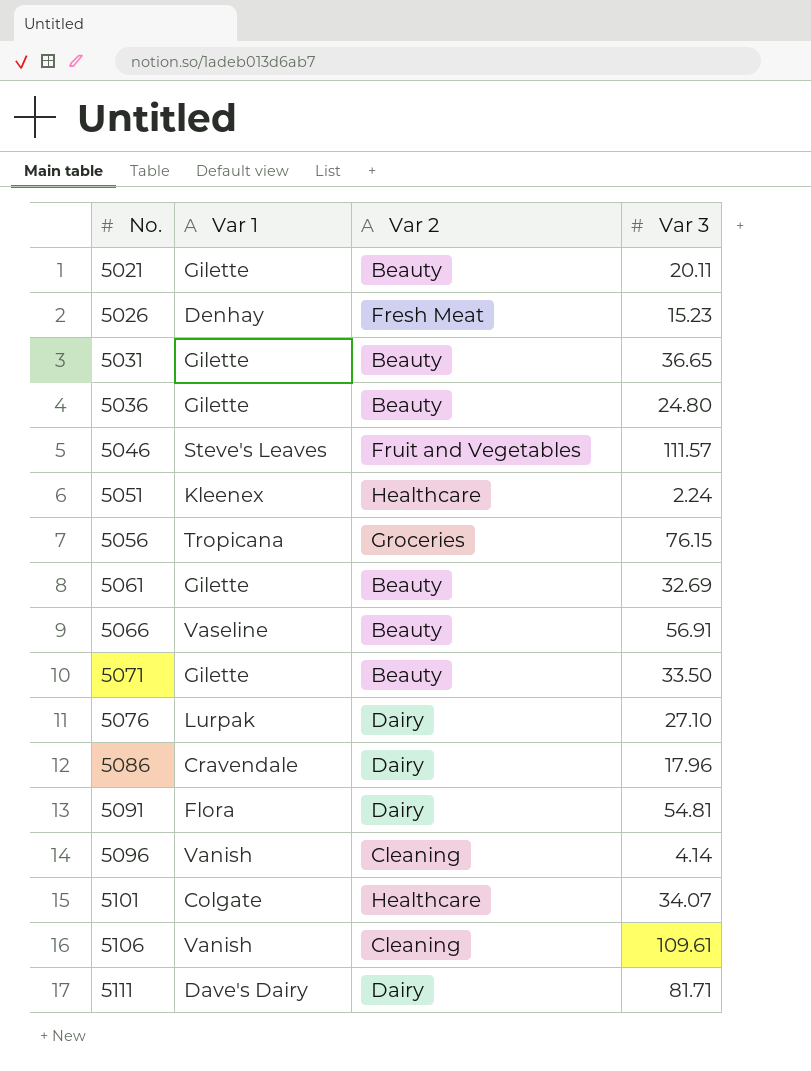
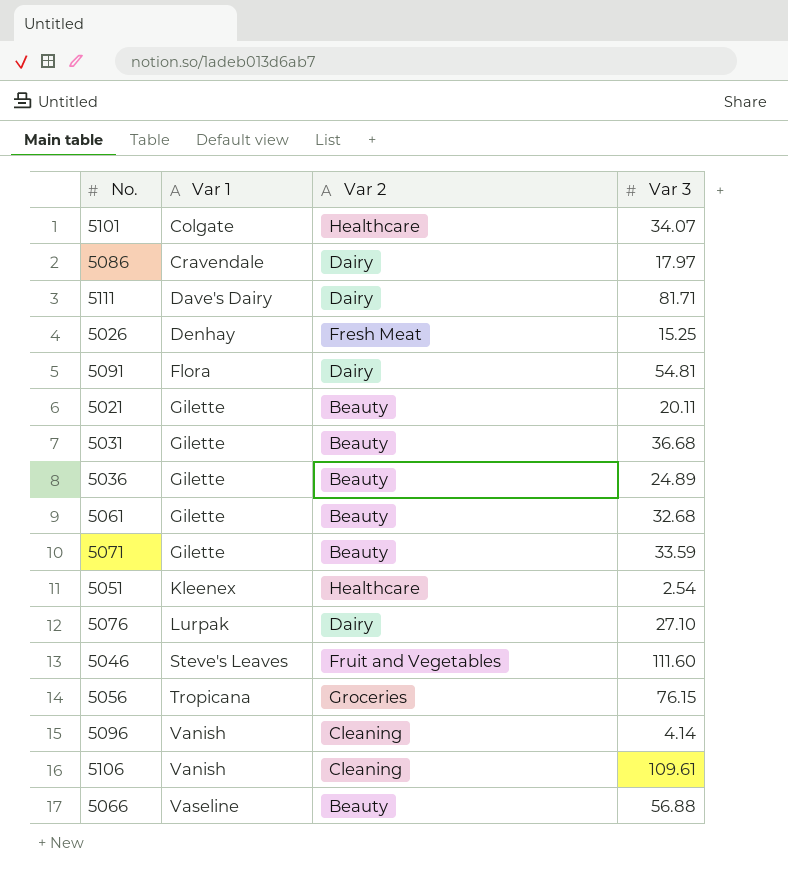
row order: No. ascending -> Var 1 ascending
5086 | Var 3: 17.96 -> 17.97
5026 | Var 3: 15.23 -> 15.25
5031 | Var 3: 36.65 -> 36.68
5036 | Var 3: 24.80 -> 24.89
5061 | Var 3: 32.69 -> 32.68
5071 | Var 3: 33.50 -> 33.59
5051 | Var 3: 2.24 -> 2.54
5046 | Var 3: 111.57 -> 111.60
5066 | Var 3: 56.91 -> 56.88

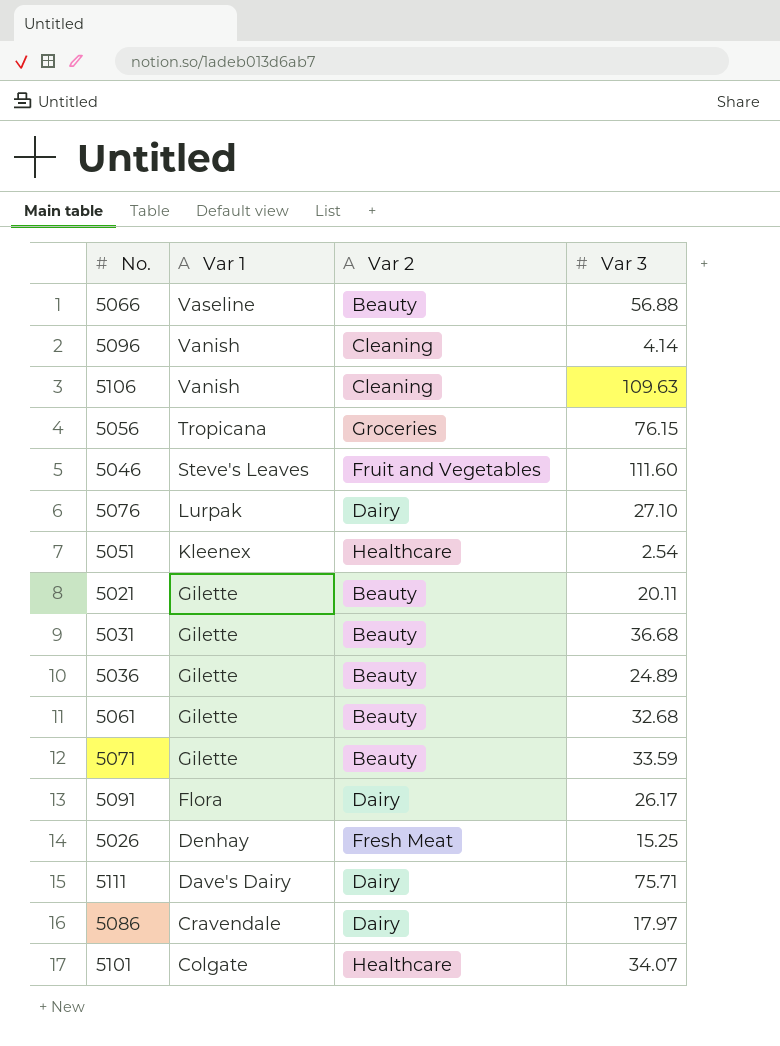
row order: Var 1 ascending -> Var 1 descending
5106 | Var 3: 109.61 -> 109.63
5091 | Var 3: 54.81 -> 26.17
5111 | Var 3: 81.71 -> 75.71

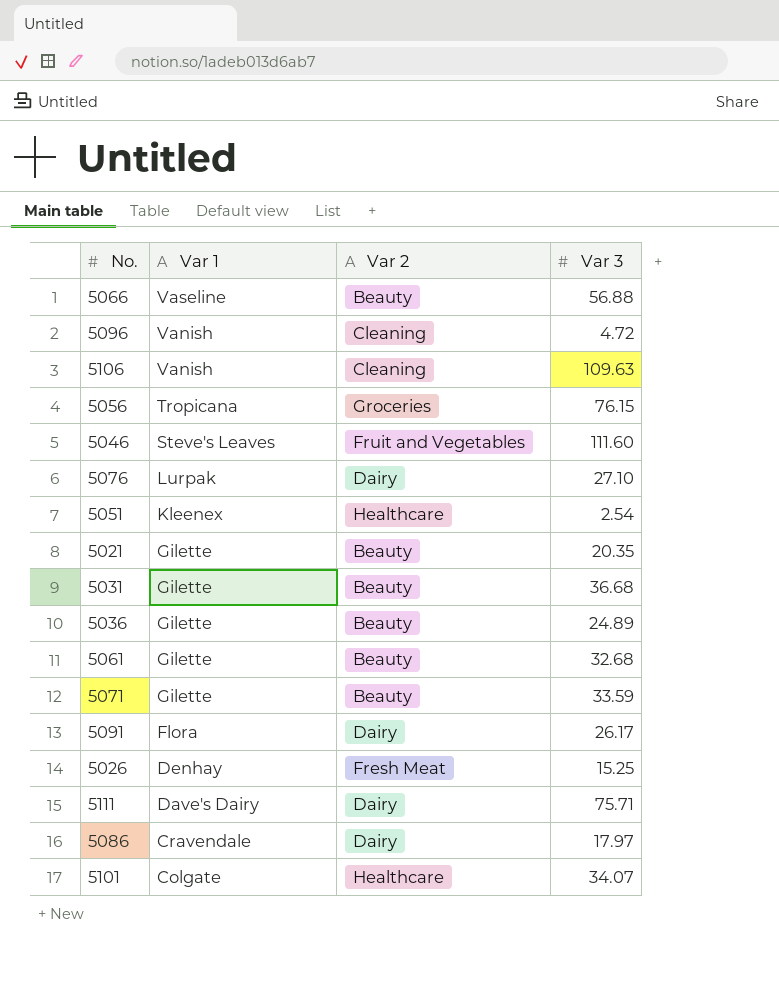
5096 | Var 3: 4.14 -> 4.72
5021 | Var 3: 20.11 -> 20.35

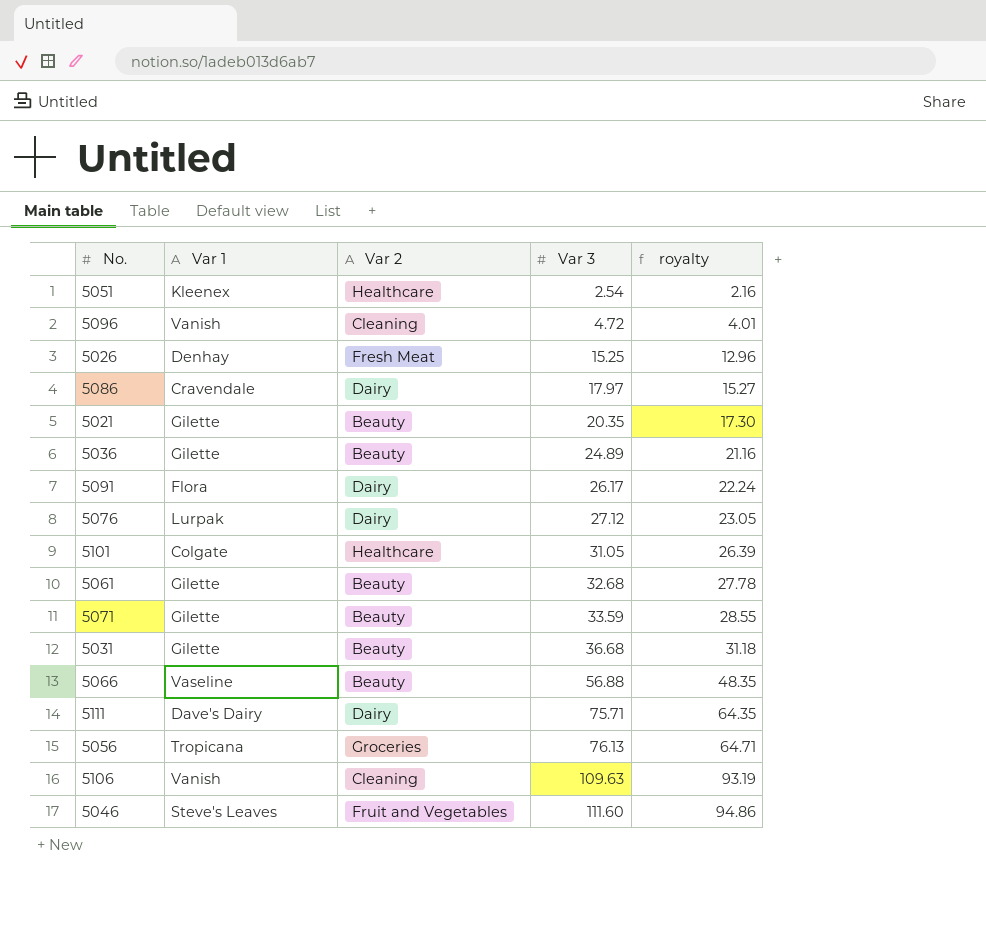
row order: Var 1 descending -> Var 3 ascending
column royalty | formula: none -> [Var 3] * 0.85
5076 | Var 3: 27.10 -> 27.12
5101 | Var 3: 34.07 -> 31.05
5056 | Var 3: 76.15 -> 76.13

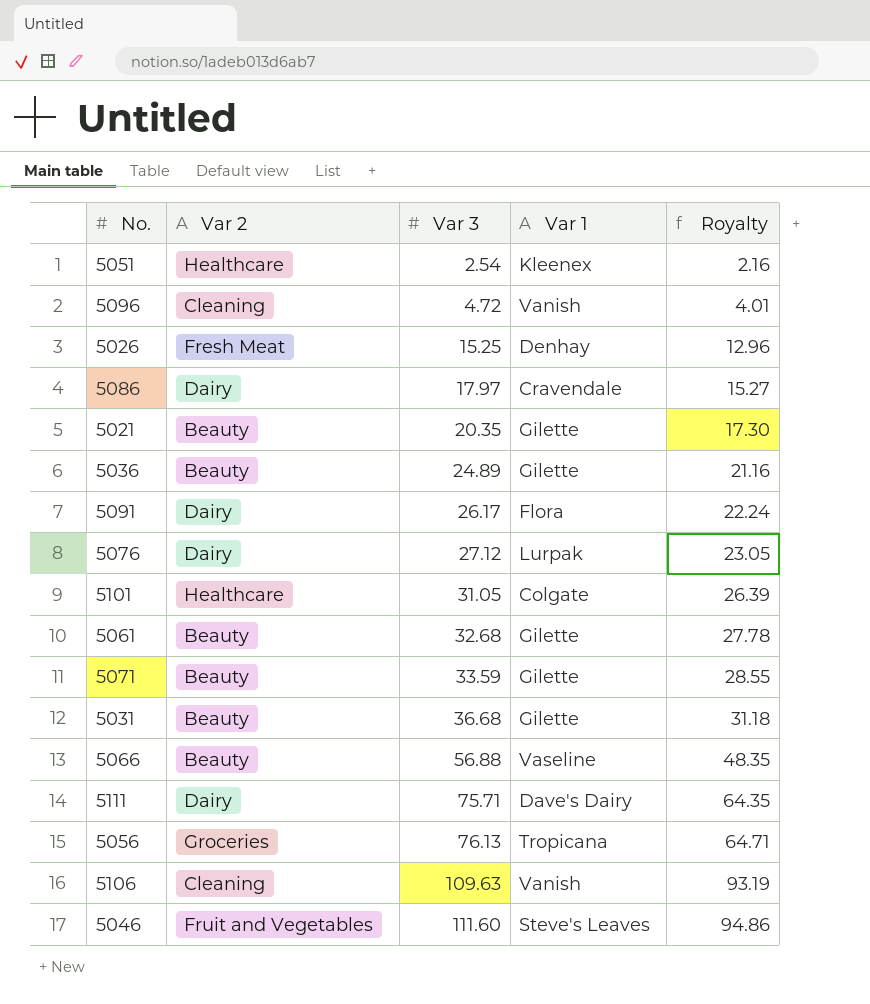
column Var 1 | position: 2 -> 4
column name: royalty -> Royalty

